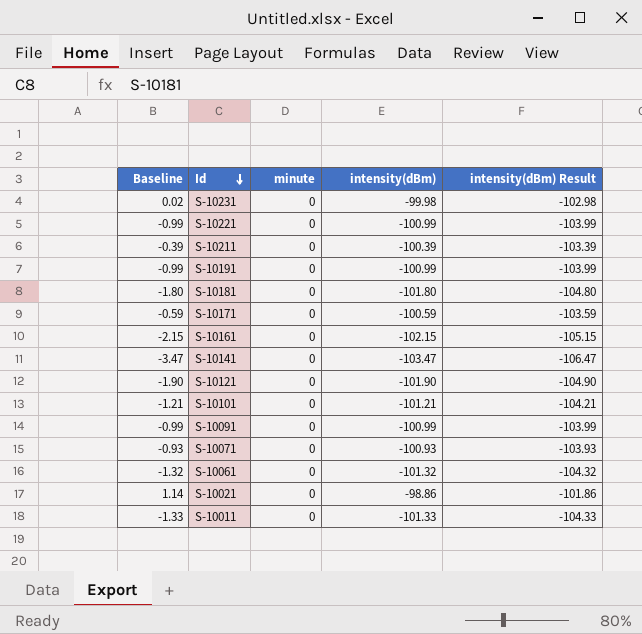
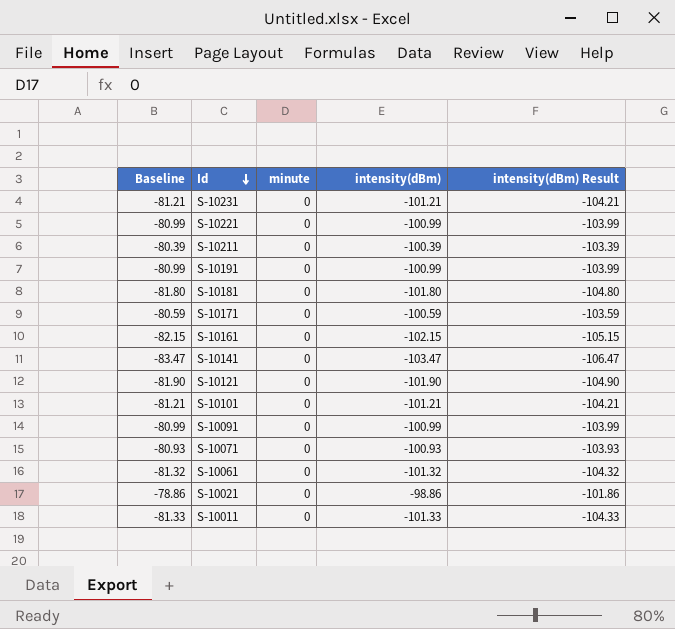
column Baseline | formula: [intensity(dBm)] + 100 -> [intensity(dBm)] + 20
S-10231 | intensity(dBm): -99.98 -> -101.21
S-10231 | intensity(dBm) Result: -102.98 -> -104.21

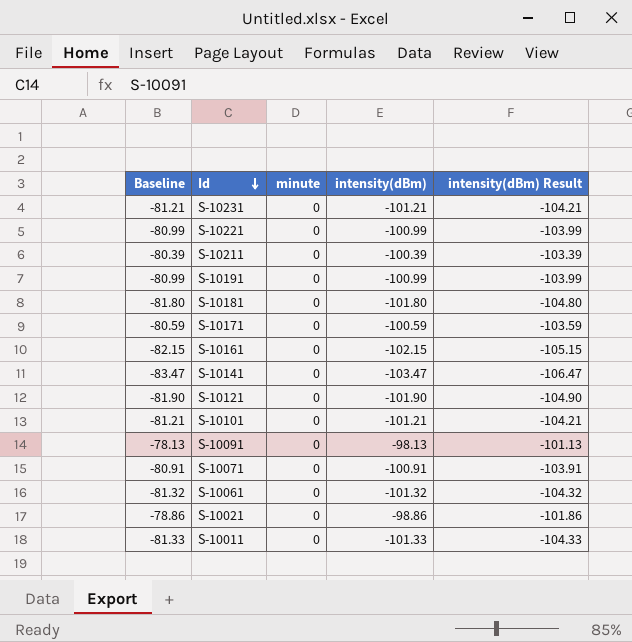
S-10091 | Baseline: -80.99 -> -78.13
S-10091 | intensity(dBm): -100.99 -> -98.13
S-10091 | intensity(dBm) Result: -103.99 -> -101.13
S-10071 | Baseline: -80.93 -> -80.91
S-10071 | intensity(dBm): -100.93 -> -100.91
S-10071 | intensity(dBm) Result: -103.93 -> -103.91

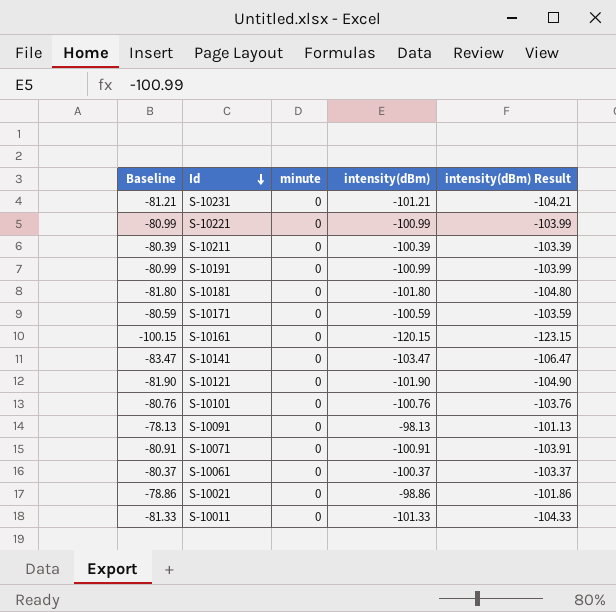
S-10161 | Baseline: -82.15 -> -100.15
S-10161 | intensity(dBm): -102.15 -> -120.15
S-10161 | intensity(dBm) Result: -105.15 -> -123.15
S-10101 | Baseline: -81.21 -> -80.76
S-10101 | intensity(dBm): -101.21 -> -100.76
S-10101 | intensity(dBm) Result: -104.21 -> -103.76
S-10061 | Baseline: -81.32 -> -80.37
S-10061 | intensity(dBm): -101.32 -> -100.37
S-10061 | intensity(dBm) Result: -104.32 -> -103.37

